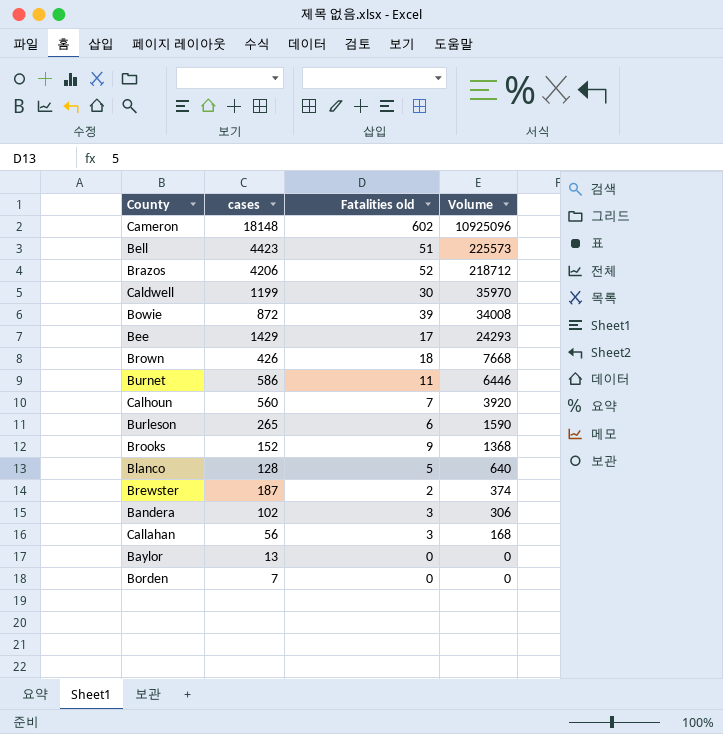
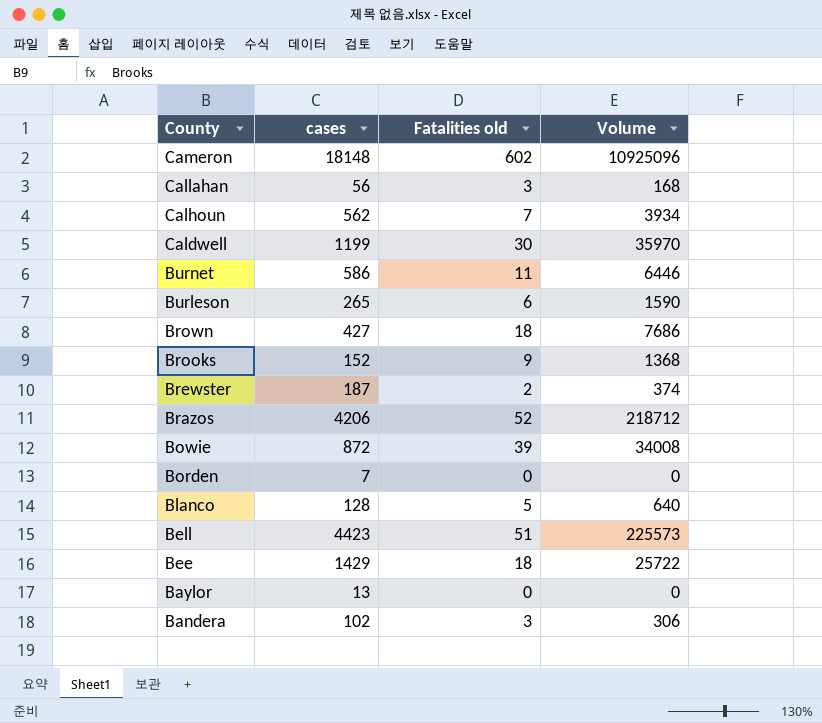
row order: Volume descending -> County descending
Calhoun | cases: 560 -> 562
Calhoun | Volume: 3920 -> 3934
Brown | cases: 426 -> 427
Brown | Volume: 7668 -> 7686
Bee | Fatalities old: 17 -> 18
Bee | Volume: 24293 -> 25722

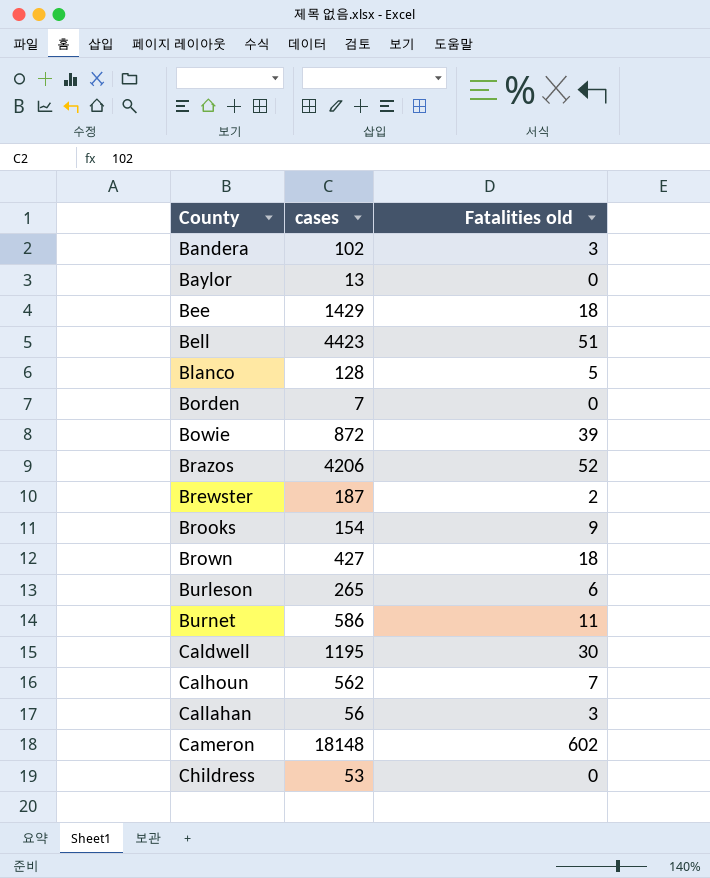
row order: County descending -> County ascending
column Volume | formula: [cases] * [Fatalities old] -> none
Brooks | cases: 152 -> 154
Caldwell | cases: 1199 -> 1195
row Childress: none -> 53 | 0

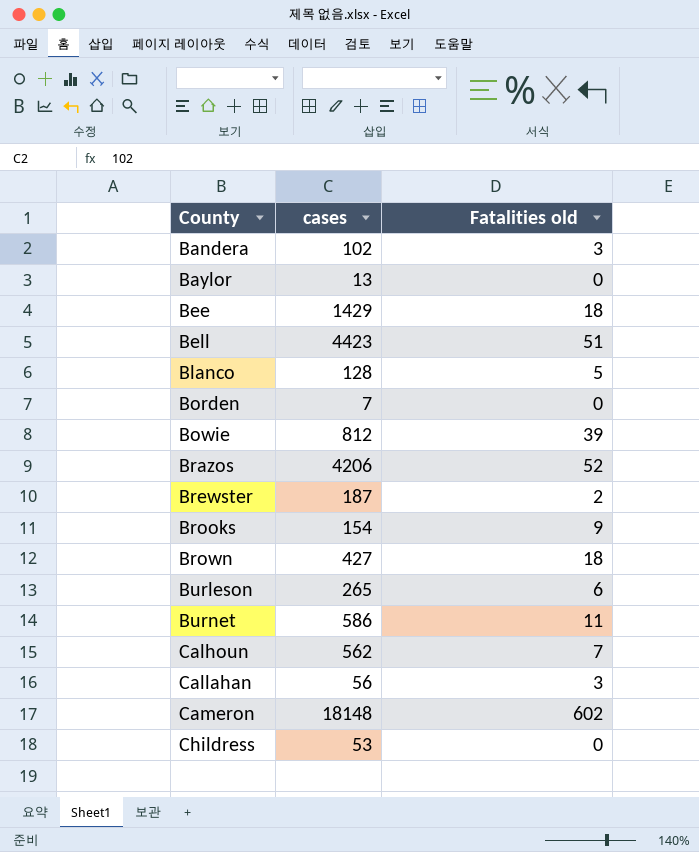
row Caldwell: 1195 | 30 -> none
Bowie | cases: 872 -> 812

